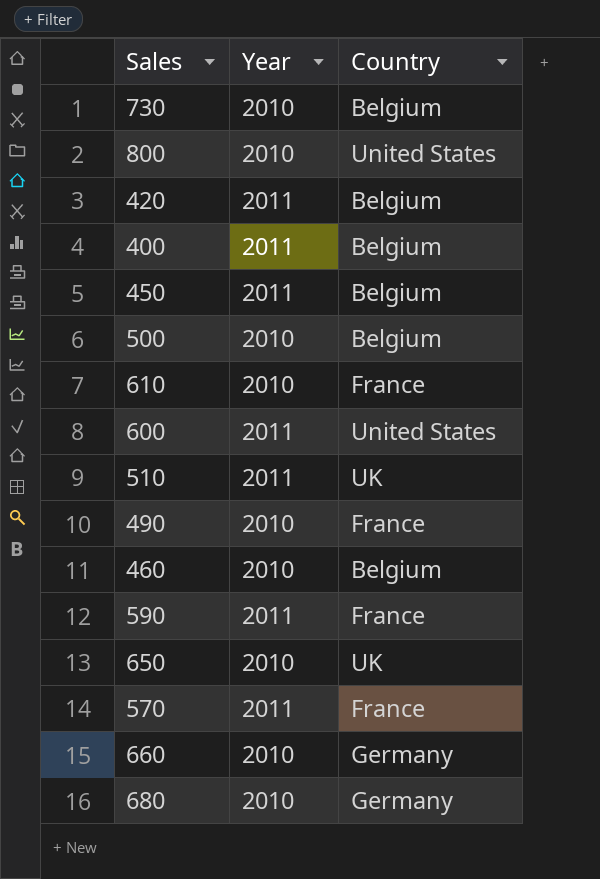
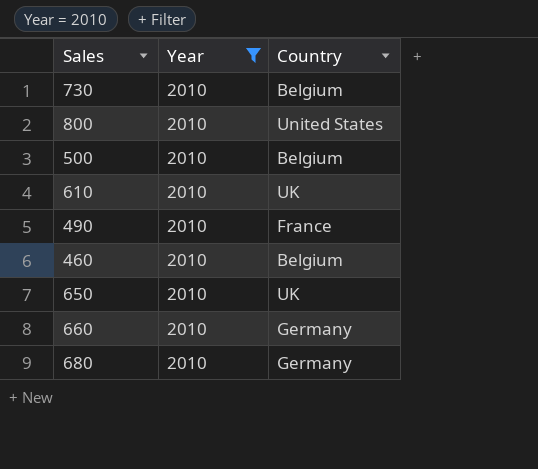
filter: none -> Year = 2010
610 | Country: France -> UK

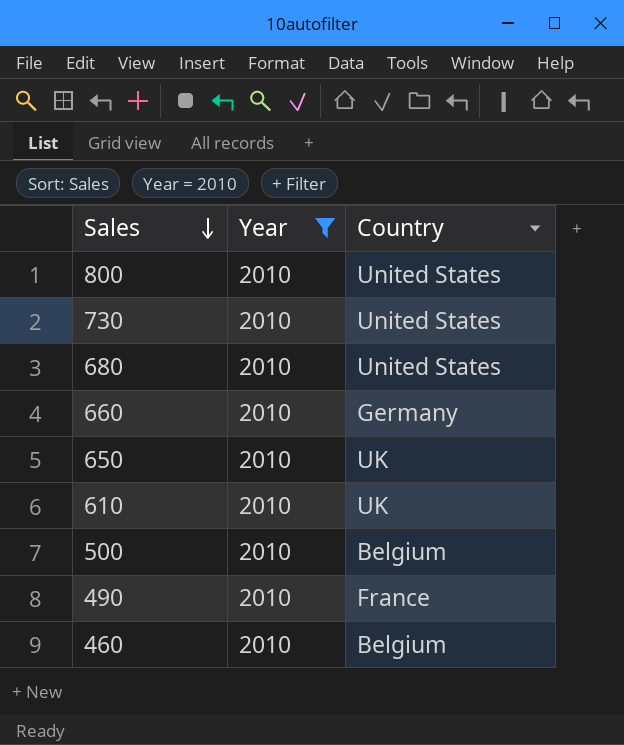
row order: none -> Sales descending
730 | Country: Belgium -> United States
680 | Country: Germany -> United States

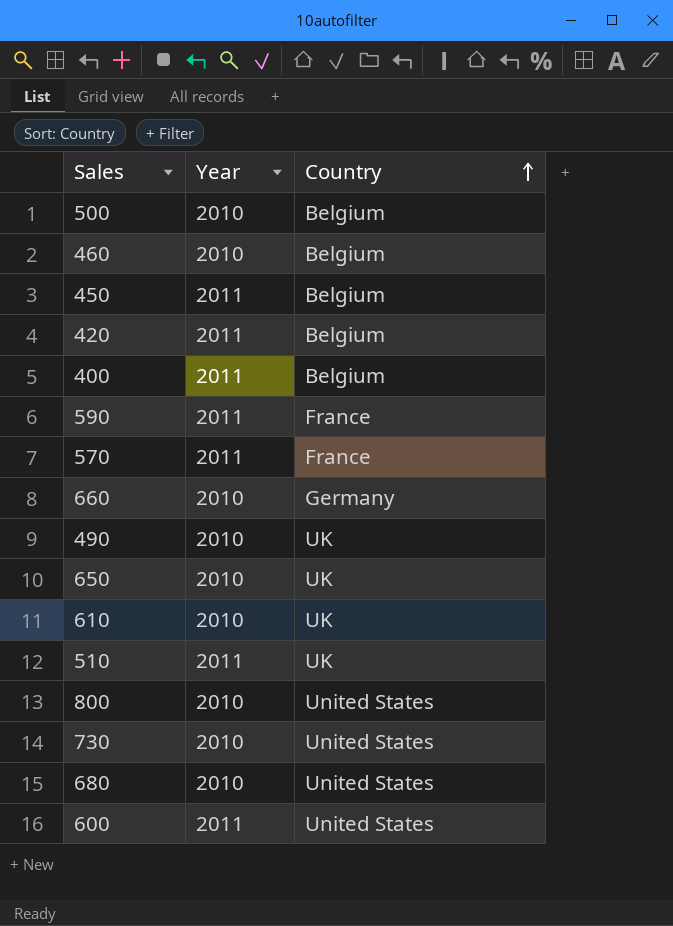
filter: Year = 2010 -> none
row order: Sales descending -> Country ascending
490 | Country: France -> UK

